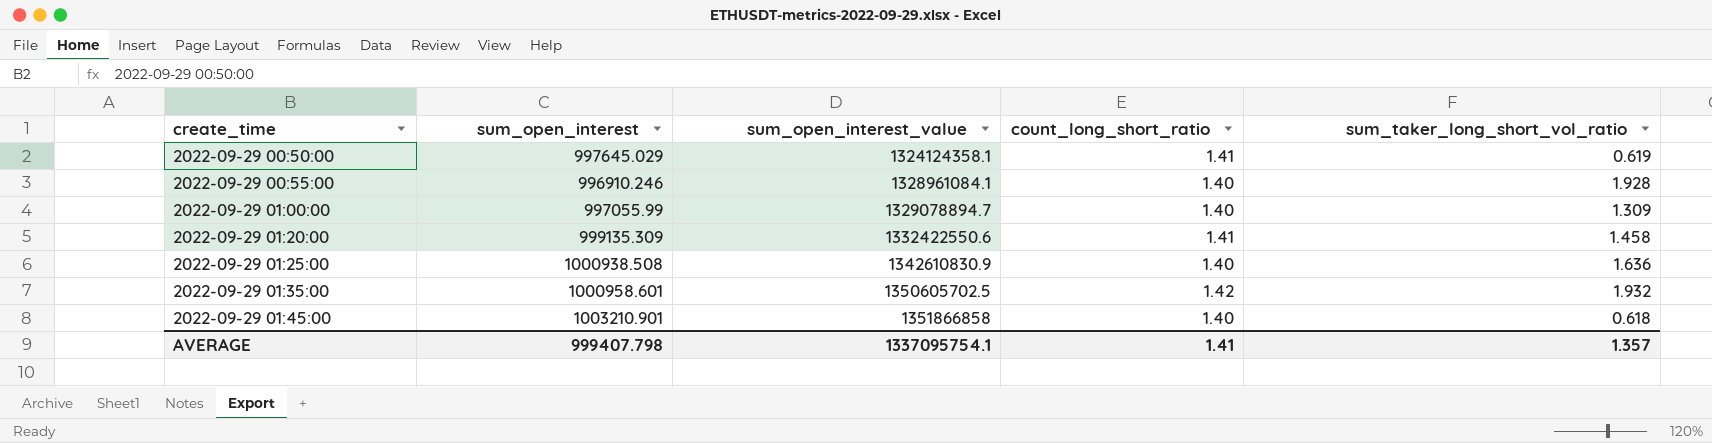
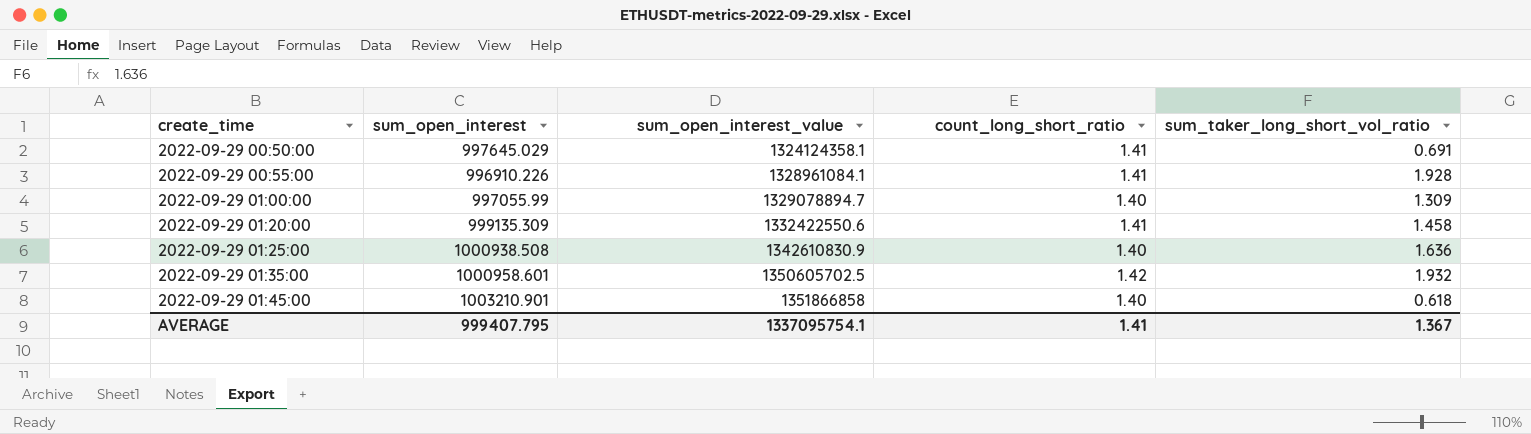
2022-09-29 00:50:00 | sum_taker_long_short_vol_ratio: 0.619 -> 0.691
2022-09-29 00:55:00 | sum_open_interest: 996910.246 -> 996910.226
2022-09-29 00:55:00 | count_long_short_ratio: 1.40 -> 1.41
AVERAGE | sum_open_interest: 999407.798 -> 999407.795
AVERAGE | sum_taker_long_short_vol_ratio: 1.357 -> 1.367

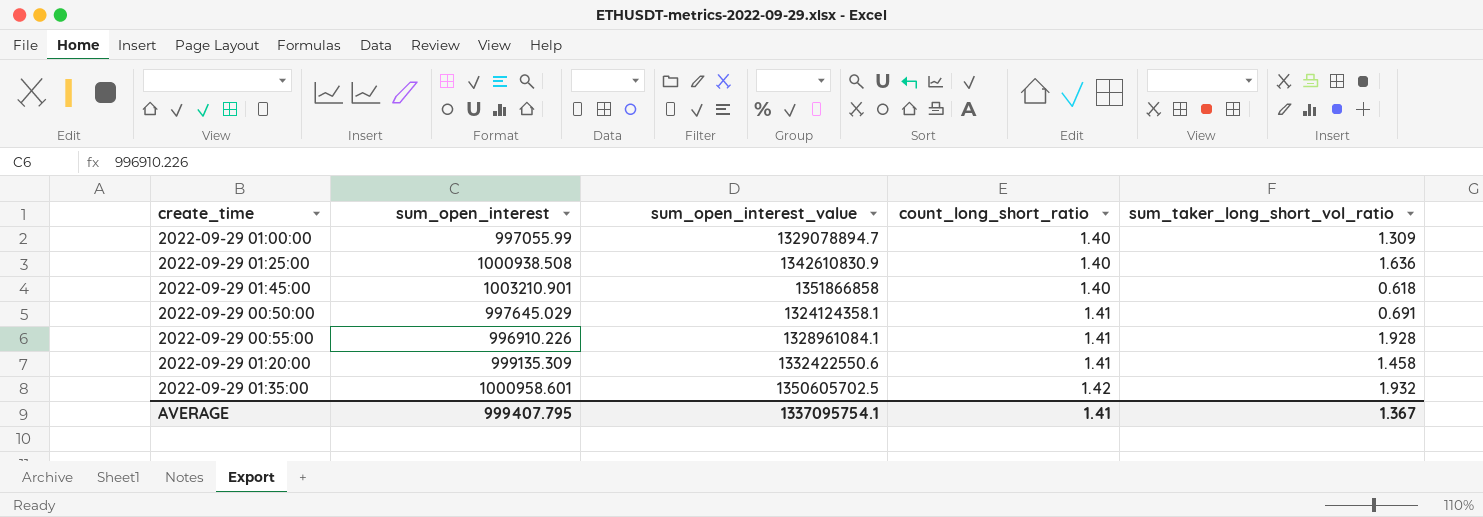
row order: create_time ascending -> count_long_short_ratio ascending

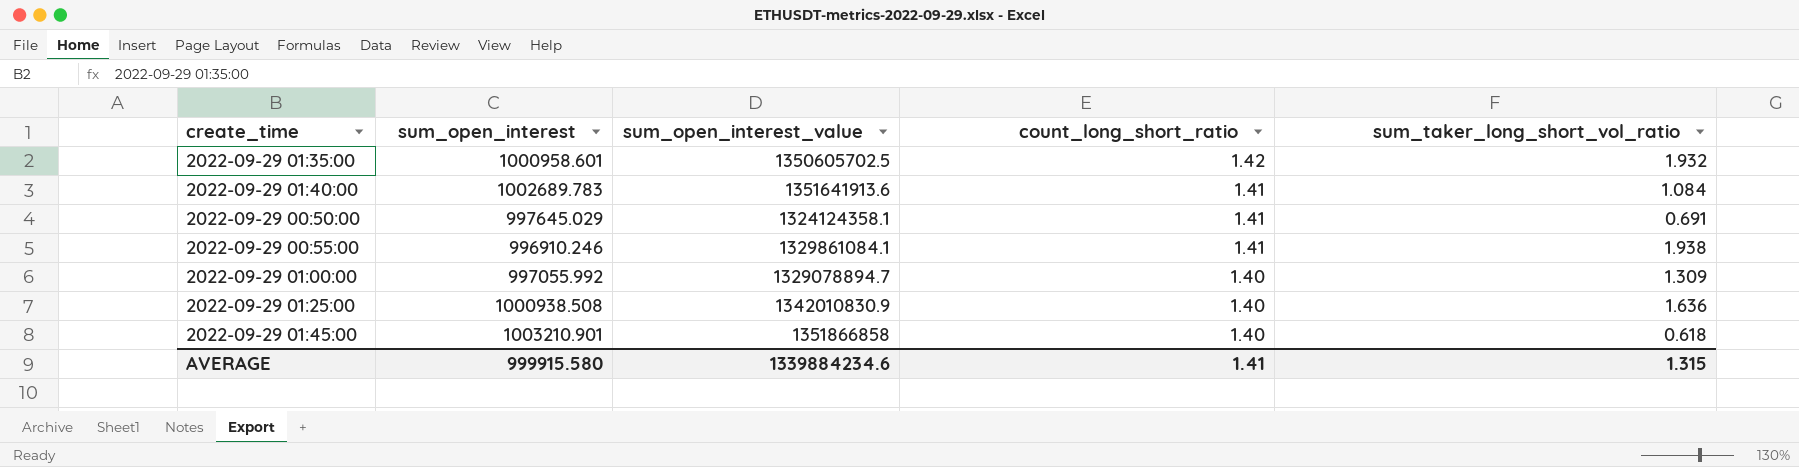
row order: count_long_short_ratio ascending -> count_long_short_ratio descending
row 2022-09-29 01:20:00: 999135.309 | 1332422550.6 | 1.41 | 1.458 -> none
row 2022-09-29 01:40:00: none -> 1002689.783 | 1351641913.6 | 1.41 | 1.084
2022-09-29 00:55:00 | sum_open_interest: 996910.226 -> 996910.246
2022-09-29 00:55:00 | sum_open_interest_value: 1328961084.1 -> 1329861084.1
2022-09-29 00:55:00 | sum_taker_long_short_vol_ratio: 1.928 -> 1.938
2022-09-29 01:00:00 | sum_open_interest: 997055.99 -> 997055.992
2022-09-29 01:25:00 | sum_open_interest_value: 1342610830.9 -> 1342010830.9
AVERAGE | sum_open_interest: 999407.795 -> 999915.580
AVERAGE | sum_open_interest_value: 1337095754.1 -> 1339884234.6
AVERAGE | sum_taker_long_short_vol_ratio: 1.367 -> 1.315

